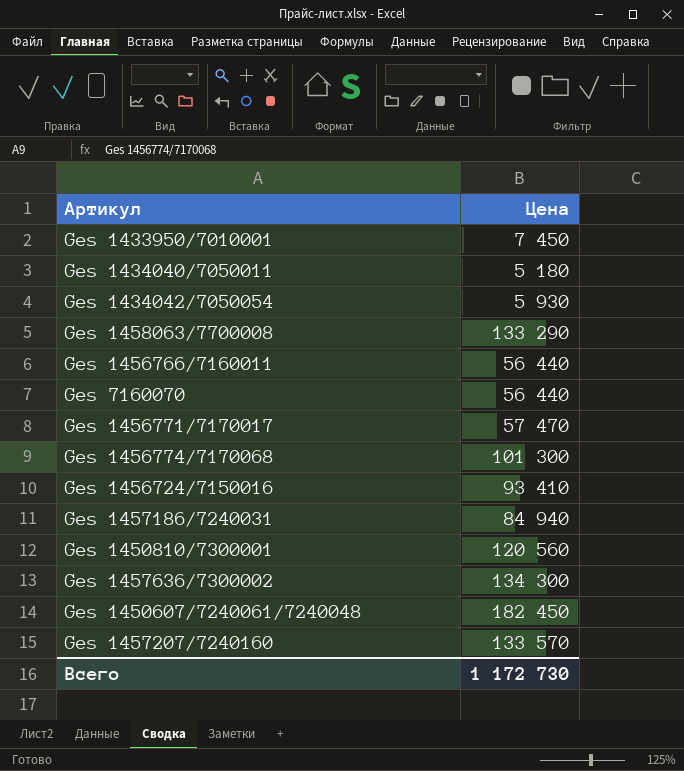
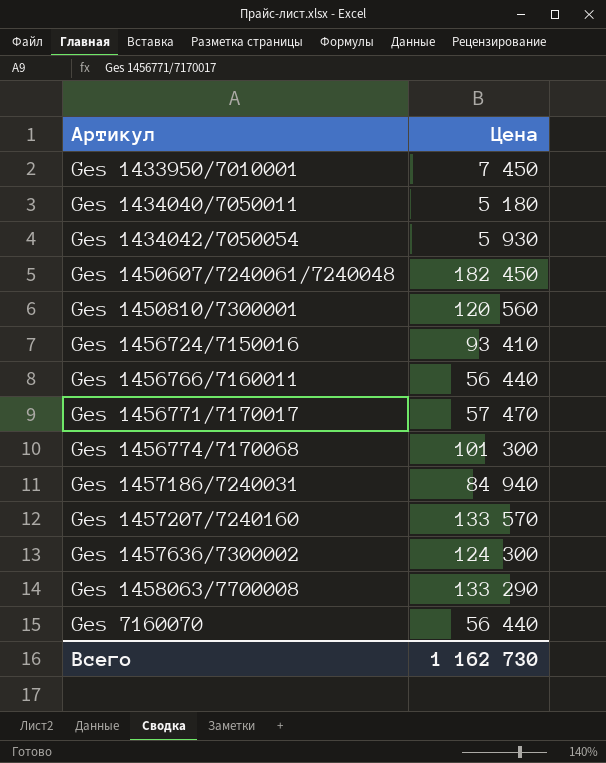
row order: none -> Артикул ascending
Ges 1457636/7300002 | Цена: 134 300 -> 124 300
Всего | Цена: 1 172 730 -> 1 162 730

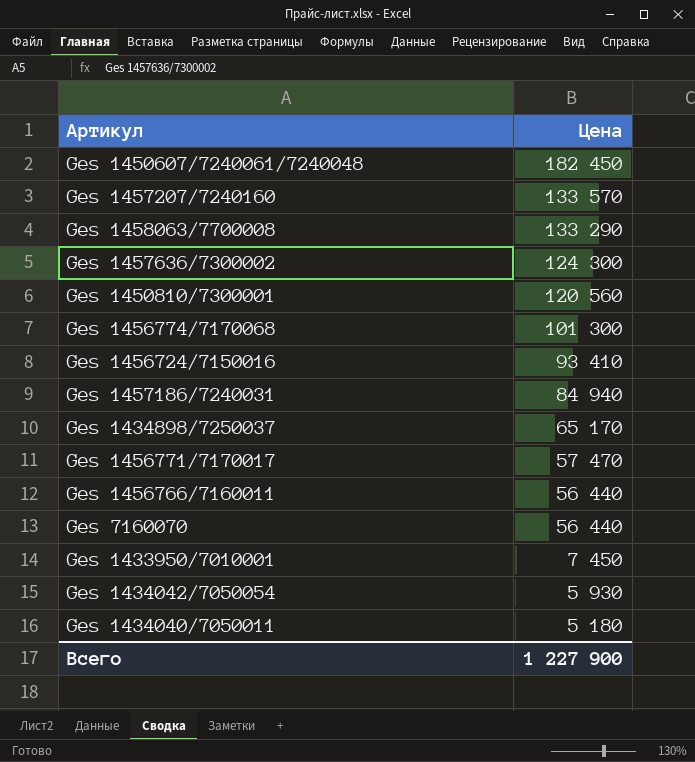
row order: Артикул ascending -> Цена descending
row Ges 1434898/7250037: none -> 65 170
Всего | Цена: 1 162 730 -> 1 227 900

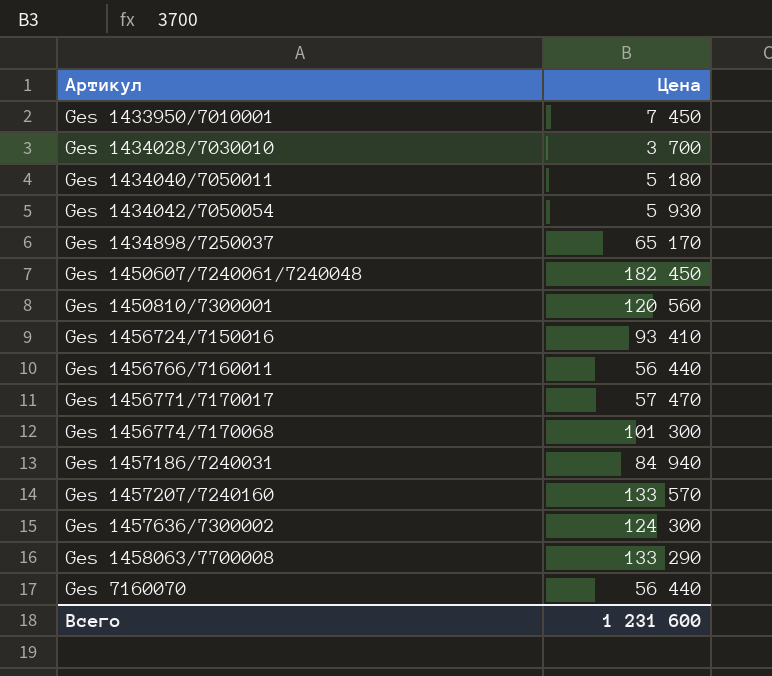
row order: Цена descending -> Артикул ascending
row Ges 1434028/7030010: none -> 3 700
Всего | Цена: 1 227 900 -> 1 231 600

